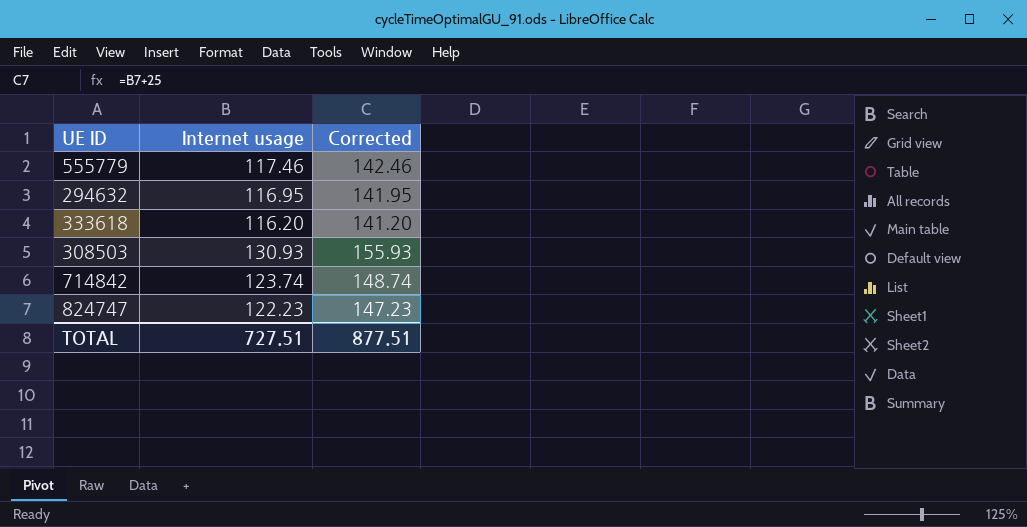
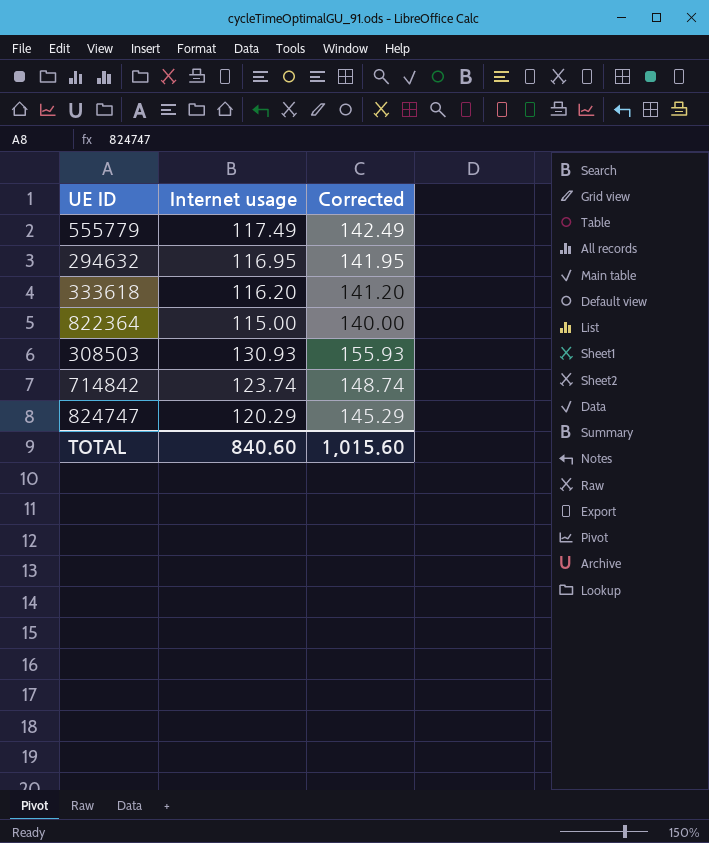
555779 | Internet usage: 117.46 -> 117.49
555779 | Corrected: 142.46 -> 142.49
row 822364: none -> 115.00 | 140.00
824747 | Internet usage: 122.23 -> 120.29
824747 | Corrected: 147.23 -> 145.29
TOTAL | Internet usage: 727.51 -> 840.60
TOTAL | Corrected: 877.51 -> 1,015.60

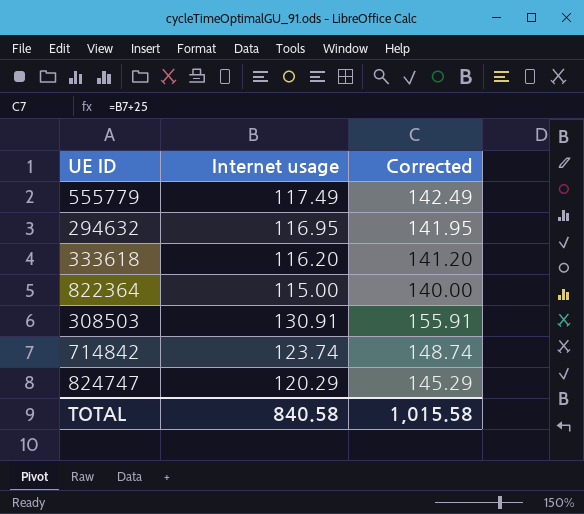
308503 | Internet usage: 130.93 -> 130.91
308503 | Corrected: 155.93 -> 155.91
TOTAL | Internet usage: 840.60 -> 840.58
TOTAL | Corrected: 1,015.60 -> 1,015.58

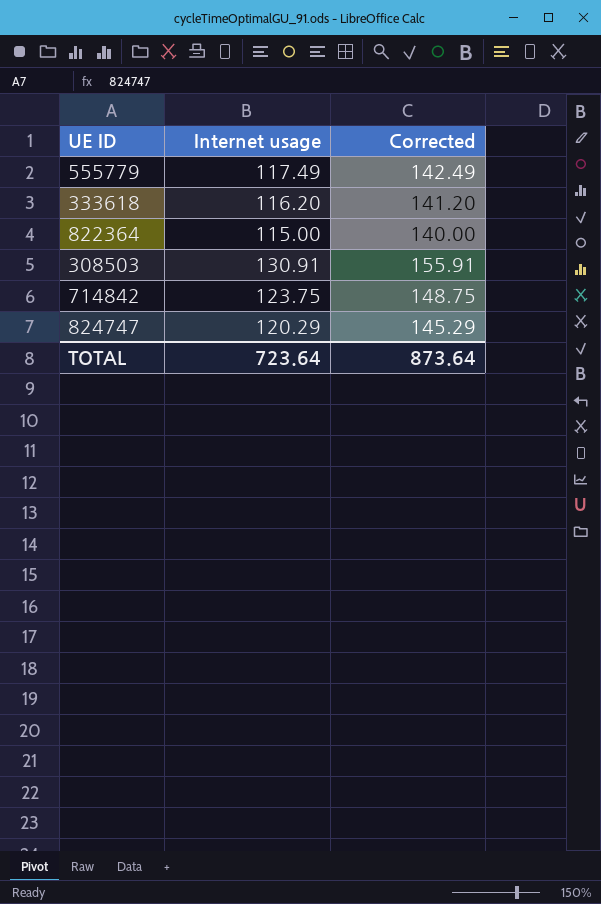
row 294632: 116.95 | 141.95 -> none
714842 | Internet usage: 123.74 -> 123.75
714842 | Corrected: 148.74 -> 148.75
TOTAL | Internet usage: 840.58 -> 723.64
TOTAL | Corrected: 1,015.58 -> 873.64

